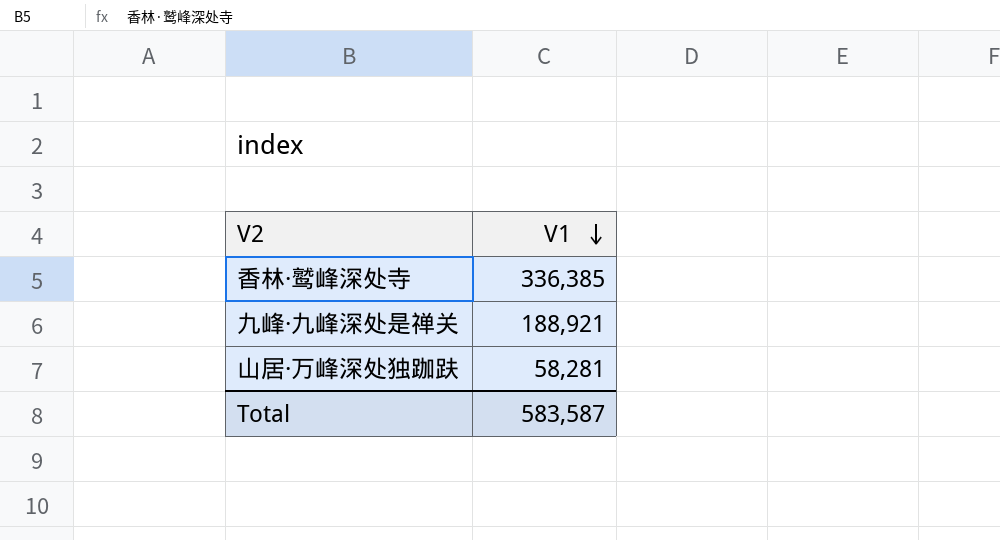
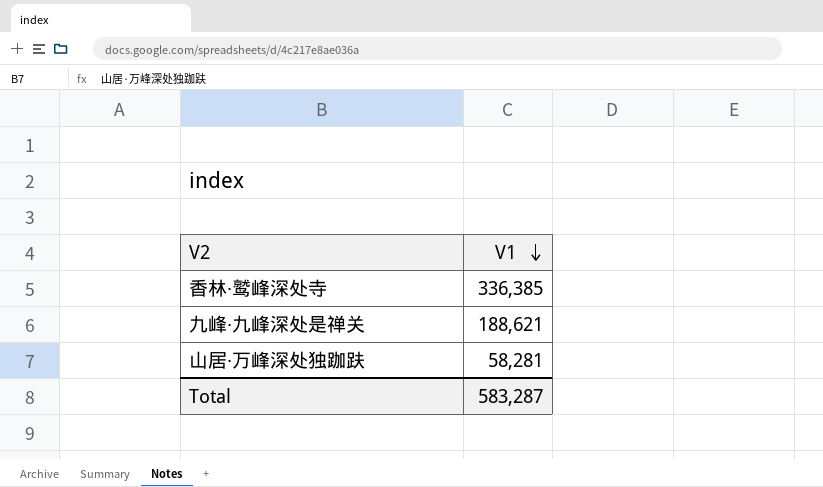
九峰·九峰深处是禅关 | V1: 188,921 -> 188,621
Total | V1: 583,587 -> 583,287

